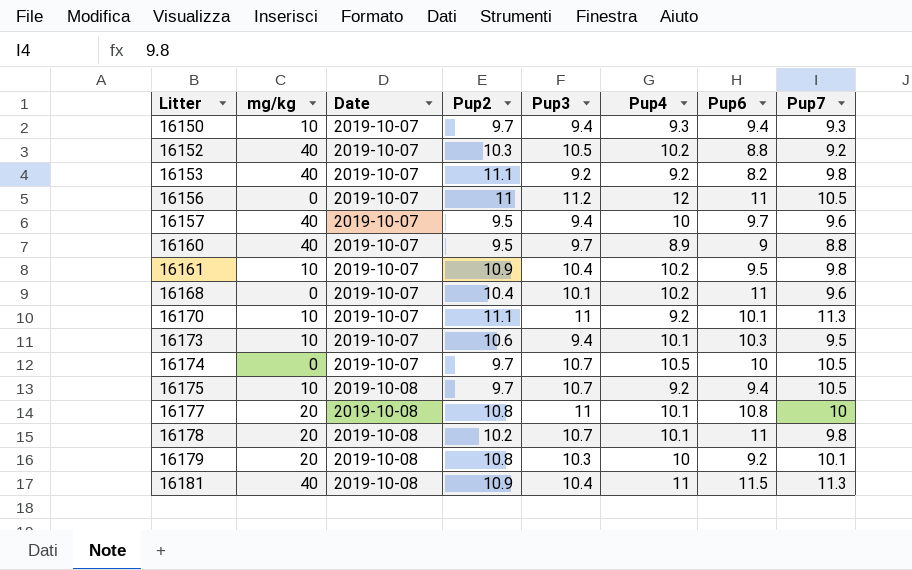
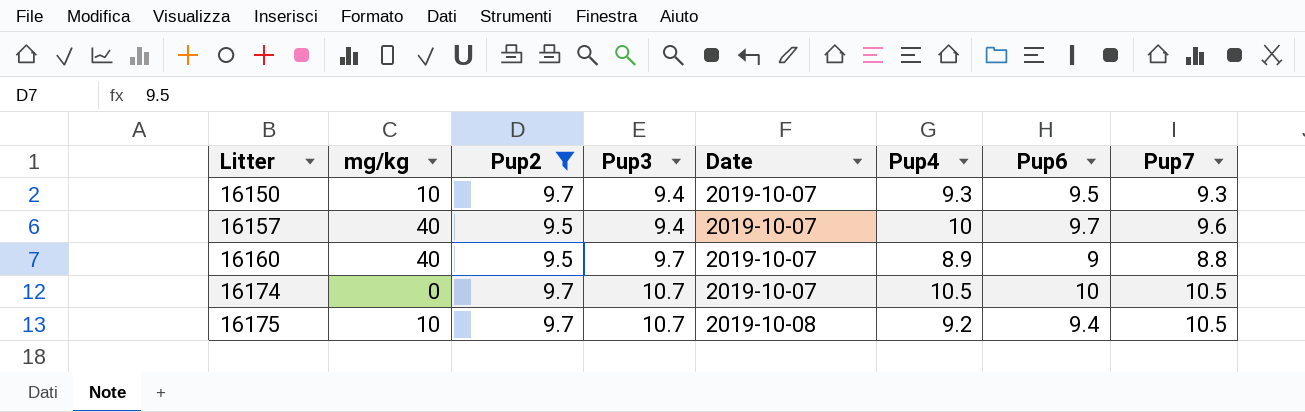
filter: none -> Pup2 <= 9.7
column Date | position: 3 -> 5
16150 | Pup6: 9.4 -> 9.5

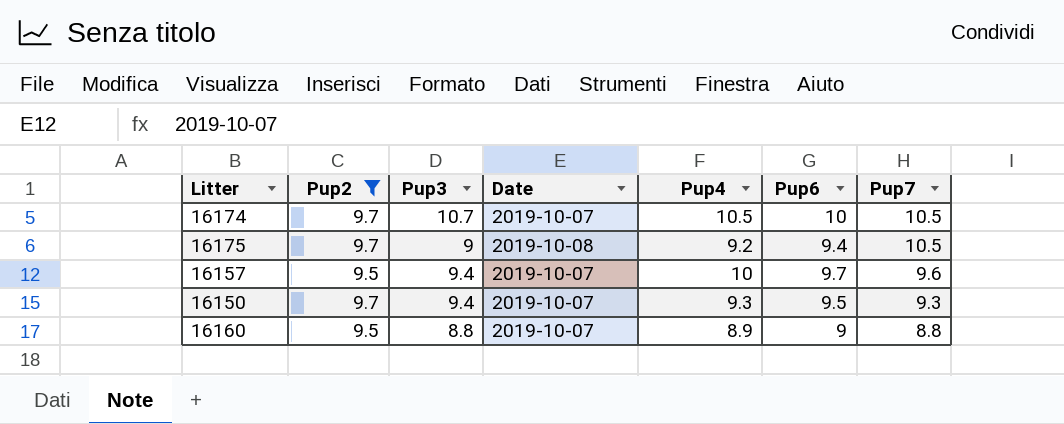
row order: Litter ascending -> Pup7 descending
column mg/kg | position: 2 -> none
16175 | Pup3: 10.7 -> 9
16160 | Pup3: 9.7 -> 8.8

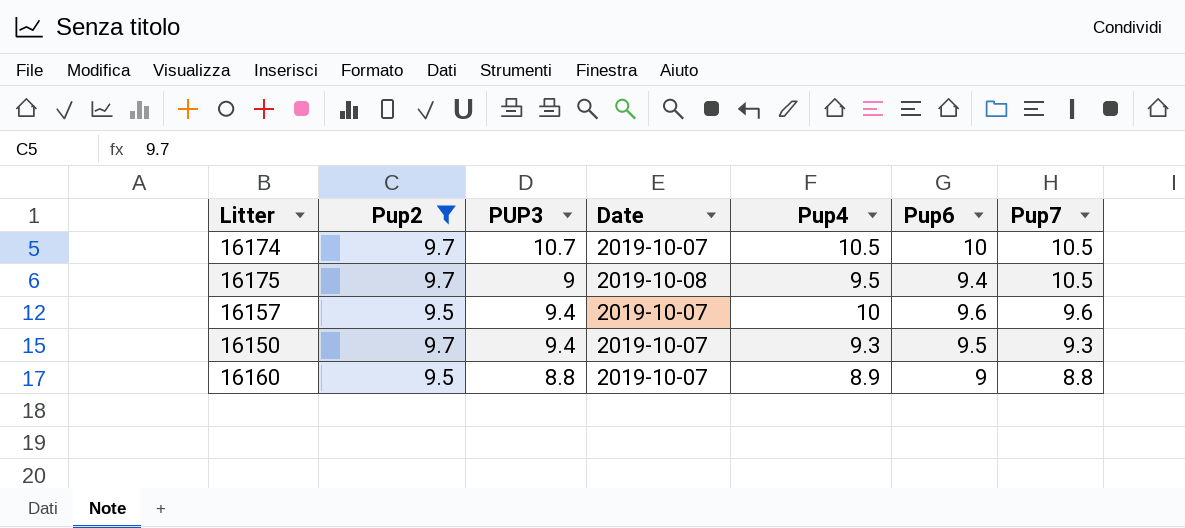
column name: Pup3 -> PUP3
16175 | Pup4: 9.2 -> 9.5
16157 | Pup6: 9.7 -> 9.6

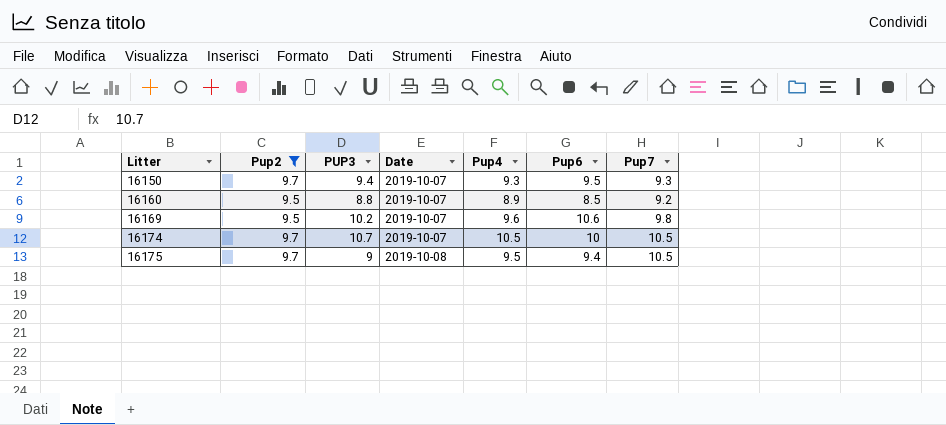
row order: Pup7 descending -> Litter ascending
row 16157: 9.5 | 9.4 | 2019-10-07 | 10 | 9.6 | 9.6 -> none
16160 | Pup6: 9 -> 8.5
16160 | Pup7: 8.8 -> 9.2
row 16169: none -> 9.5 | 10.2 | 2019-10-07 | 9.6 | 10.6 | 9.8

